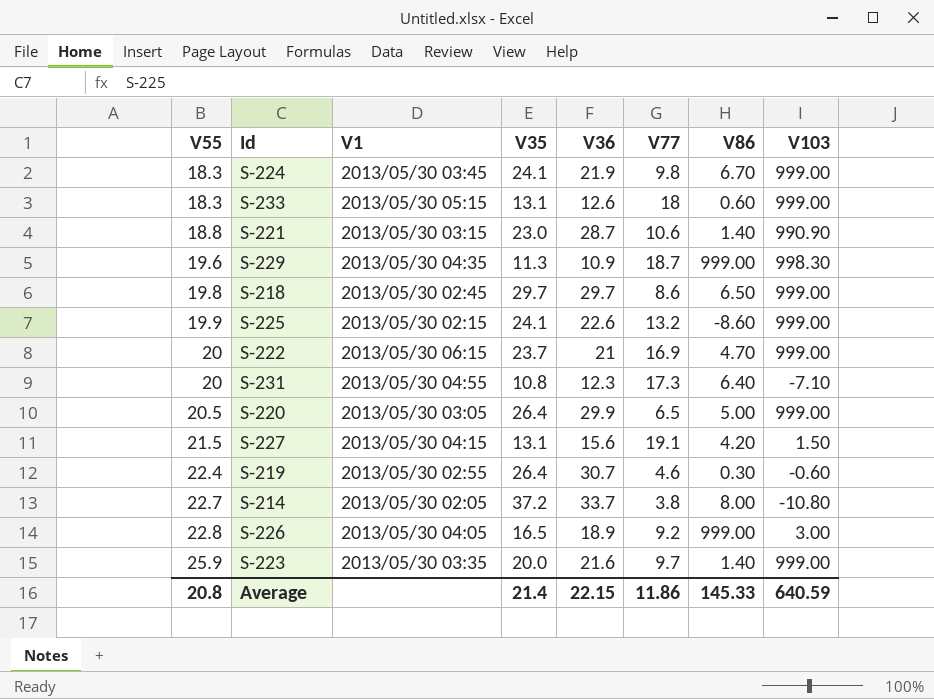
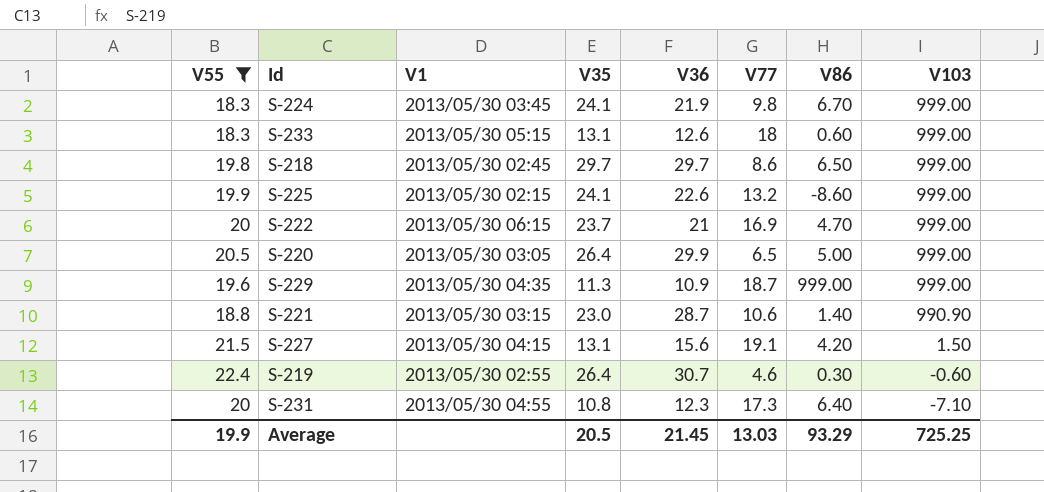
filter: none -> V55 <= 22.4
row order: V55 ascending -> V103 descending
S-229 | V103: 998.30 -> 999.00
Average | V55: 20.8 -> 19.9
Average | V35: 21.4 -> 20.5
Average | V36: 22.15 -> 21.45
Average | V77: 11.86 -> 13.03
Average | V86: 145.33 -> 93.29
Average | V103: 640.59 -> 725.25

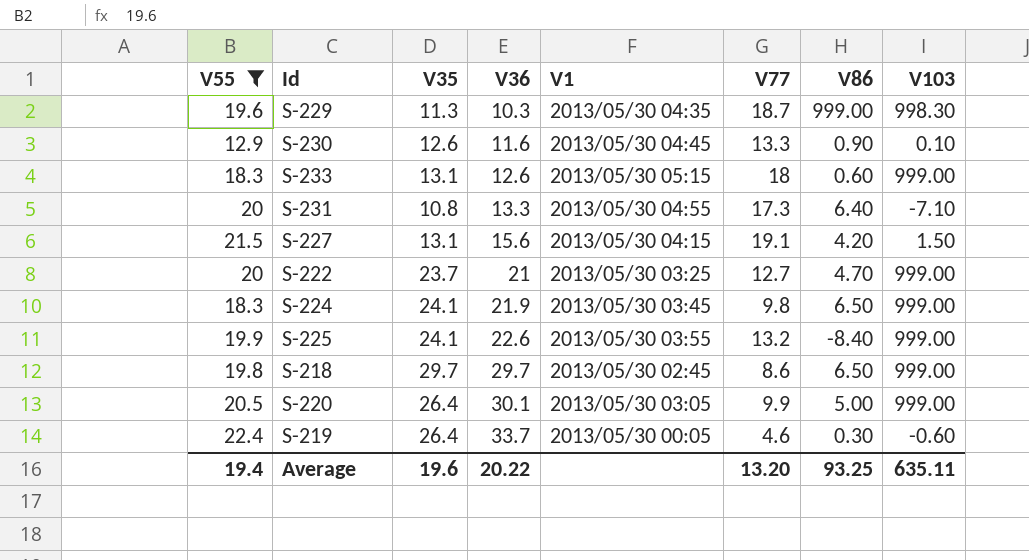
row order: V103 descending -> V36 ascending
column V1 | position: 3 -> 5
row S-221: 18.8 | 2013/05/30 03:15 | 23.0 | 28.7 | 10.6 | 1.40 | 990.90 -> none
S-229 | V36: 10.9 -> 10.3
S-229 | V103: 999.00 -> 998.30
row S-230: none -> 12.9 | 12.6 | 11.6 | 2013/05/30 04:45 | 13.3 | 0.90 | 0.10
S-231 | V36: 12.3 -> 13.3
S-222 | V1: 2013/05/30 06:15 -> 2013/05/30 03:25
S-222 | V77: 16.9 -> 12.7
S-224 | V86: 6.70 -> 6.50
S-225 | V1: 2013/05/30 02:15 -> 2013/05/30 03:55
S-225 | V86: -8.60 -> -8.40
S-220 | V36: 29.9 -> 30.1
S-220 | V77: 6.5 -> 9.9
S-219 | V36: 30.7 -> 33.7
S-219 | V1: 2013/05/30 02:55 -> 2013/05/30 00:05
Average | V55: 19.9 -> 19.4
Average | V35: 20.5 -> 19.6
Average | V36: 21.45 -> 20.22
Average | V77: 13.03 -> 13.20
Average | V86: 93.29 -> 93.25
Average | V103: 725.25 -> 635.11

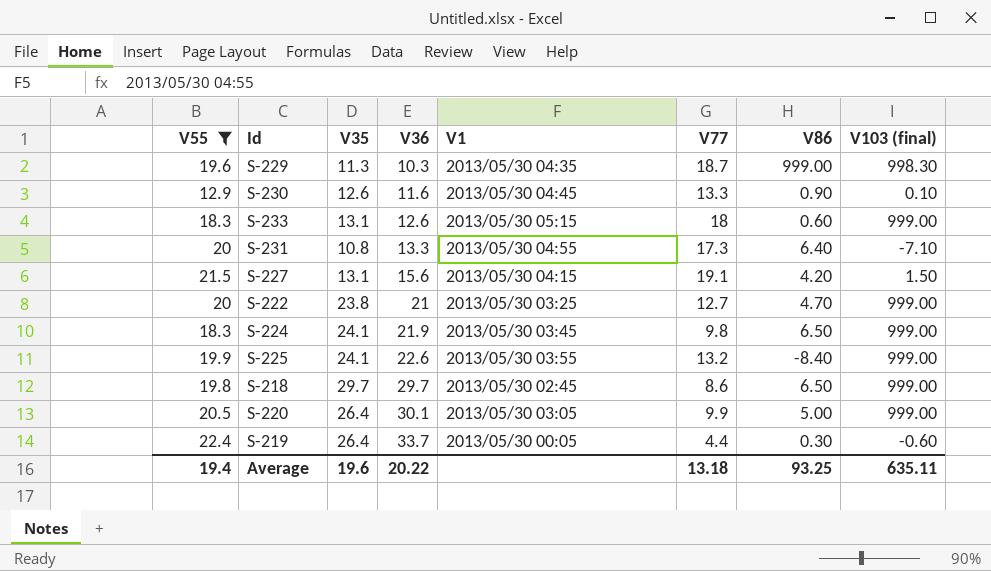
column name: V103 -> V103 (final)
S-222 | V35: 23.7 -> 23.8
S-219 | V77: 4.6 -> 4.4
Average | V77: 13.20 -> 13.18

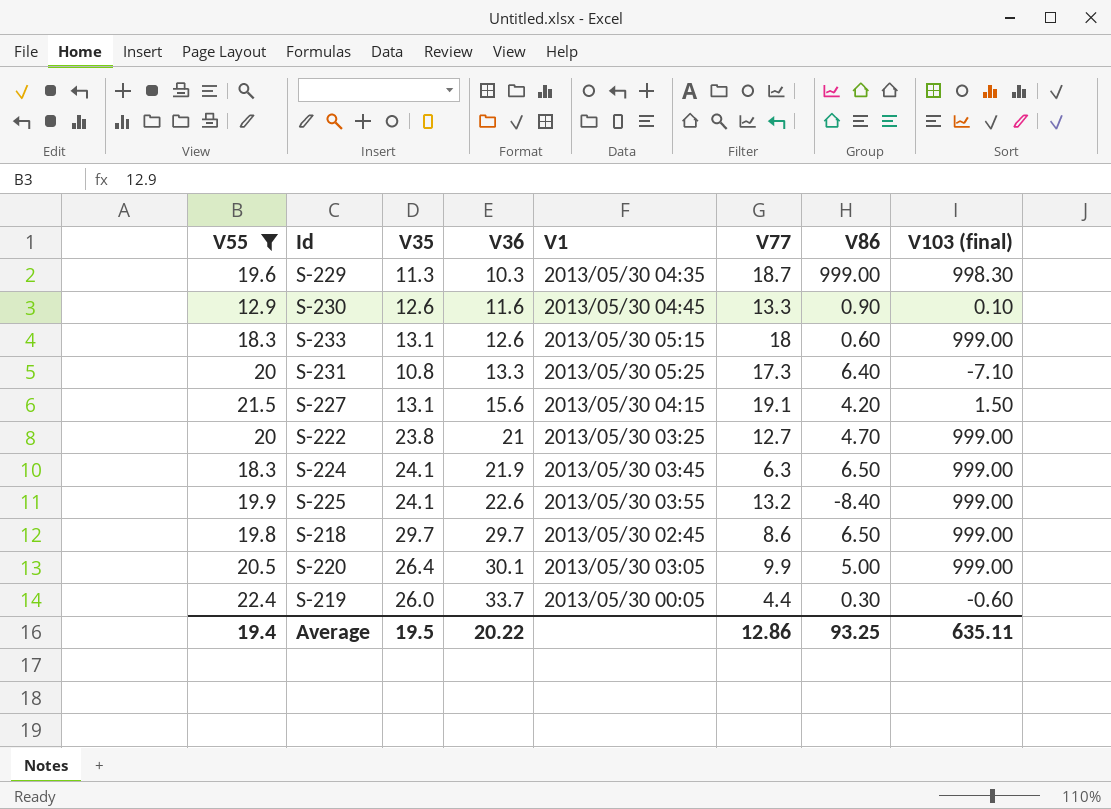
S-231 | V1: 2013/05/30 04:55 -> 2013/05/30 05:25
S-224 | V77: 9.8 -> 6.3
S-219 | V35: 26.4 -> 26.0
Average | V35: 19.6 -> 19.5
Average | V77: 13.18 -> 12.86

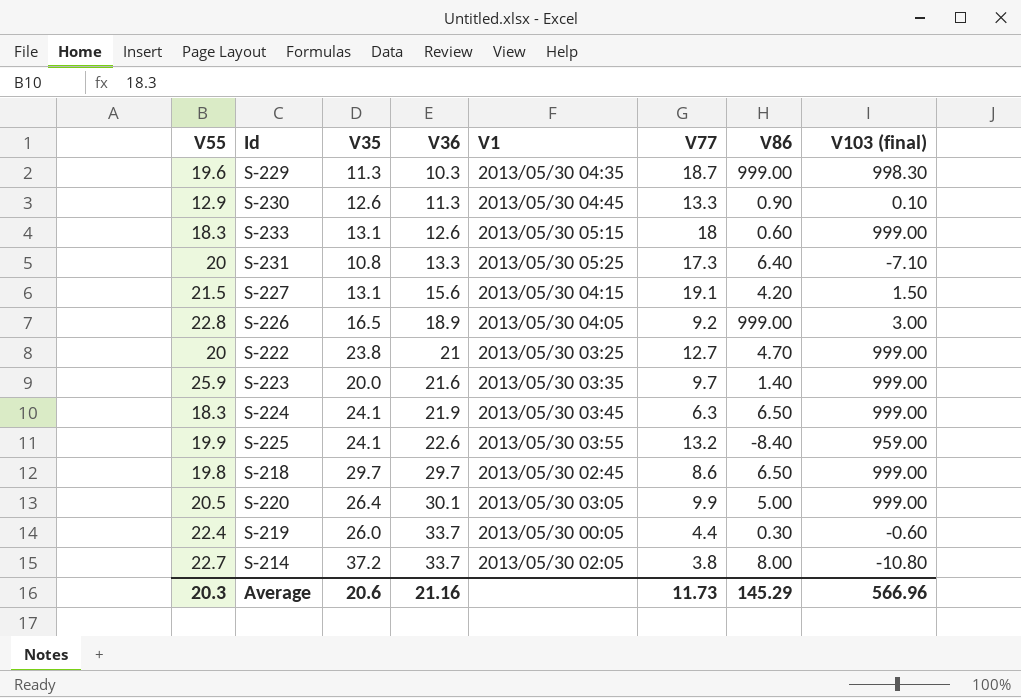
filter: V55 <= 22.4 -> none
S-230 | V36: 11.6 -> 11.3
S-225 | V103 (final): 999.00 -> 959.00
Average | V55: 19.4 -> 20.3
Average | V35: 19.5 -> 20.6
Average | V36: 20.22 -> 21.16
Average | V77: 12.86 -> 11.73
Average | V86: 93.25 -> 145.29
Average | V103 (final): 635.11 -> 566.96

